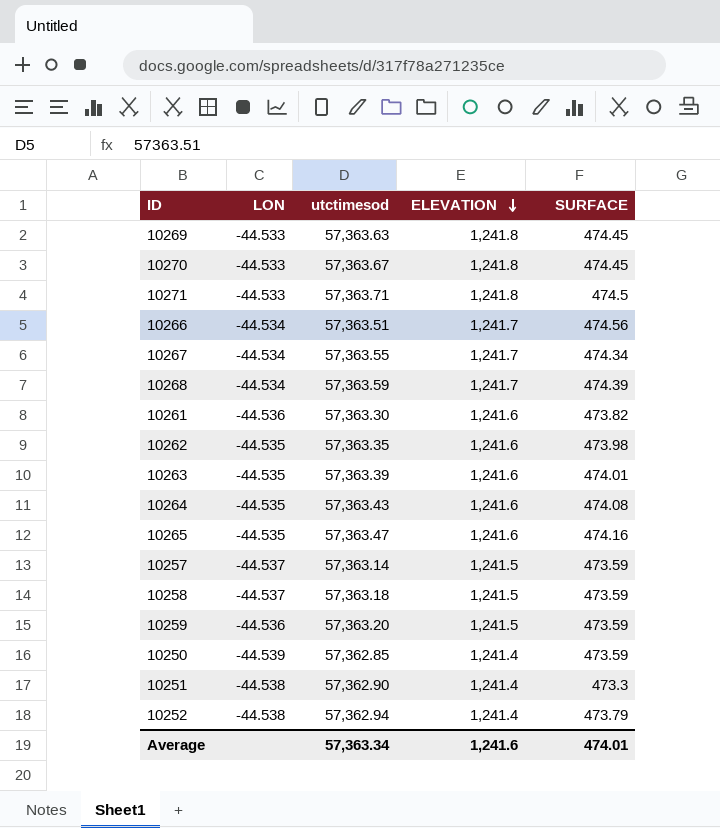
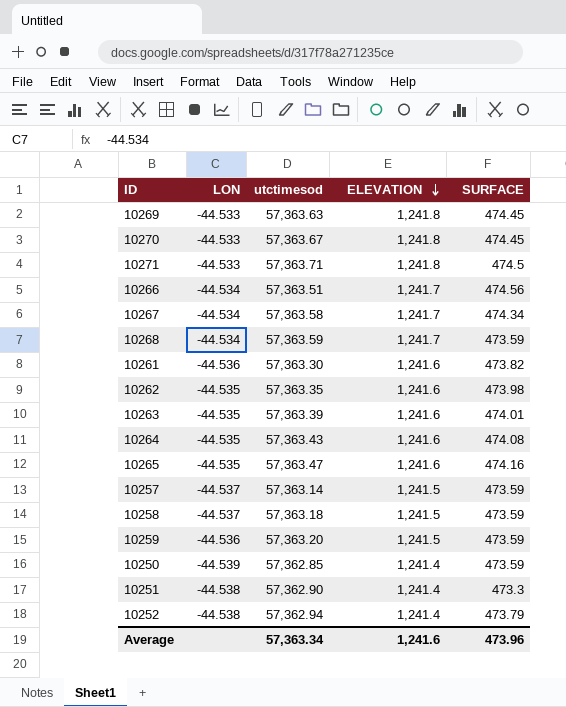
10267 | utctimesod: 57,363.55 -> 57,363.58
10268 | SURFACE: 474.39 -> 473.59
Average | SURFACE: 474.01 -> 473.96

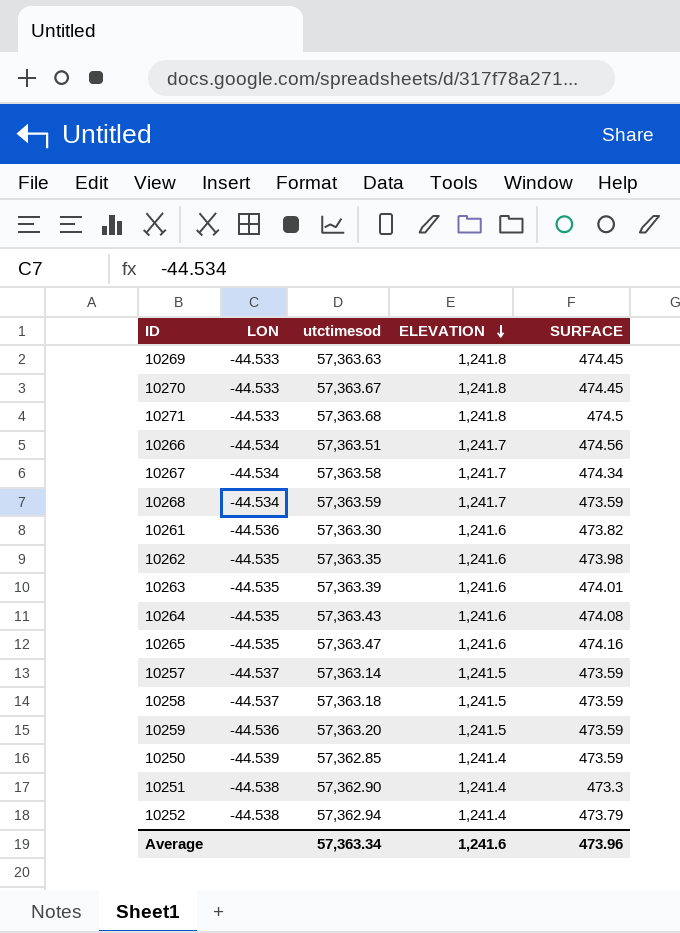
10271 | utctimesod: 57,363.71 -> 57,363.68

